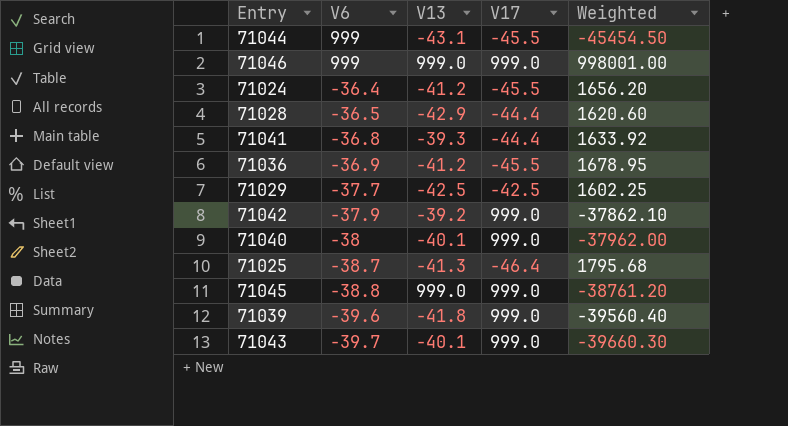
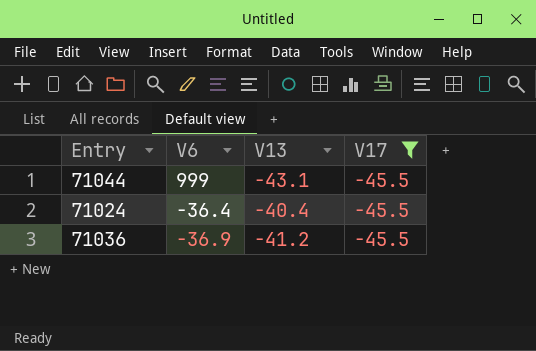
filter: none -> V17 = -45.5
column Weighted | formula: [V6] * [V17] -> none
71024 | V13: -41.2 -> -40.4

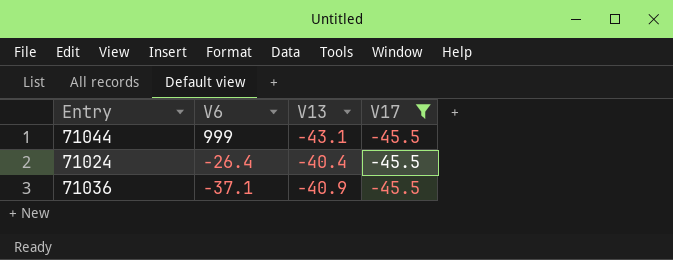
71024 | V6: -36.4 -> -26.4
71036 | V6: -36.9 -> -37.1
71036 | V13: -41.2 -> -40.9

